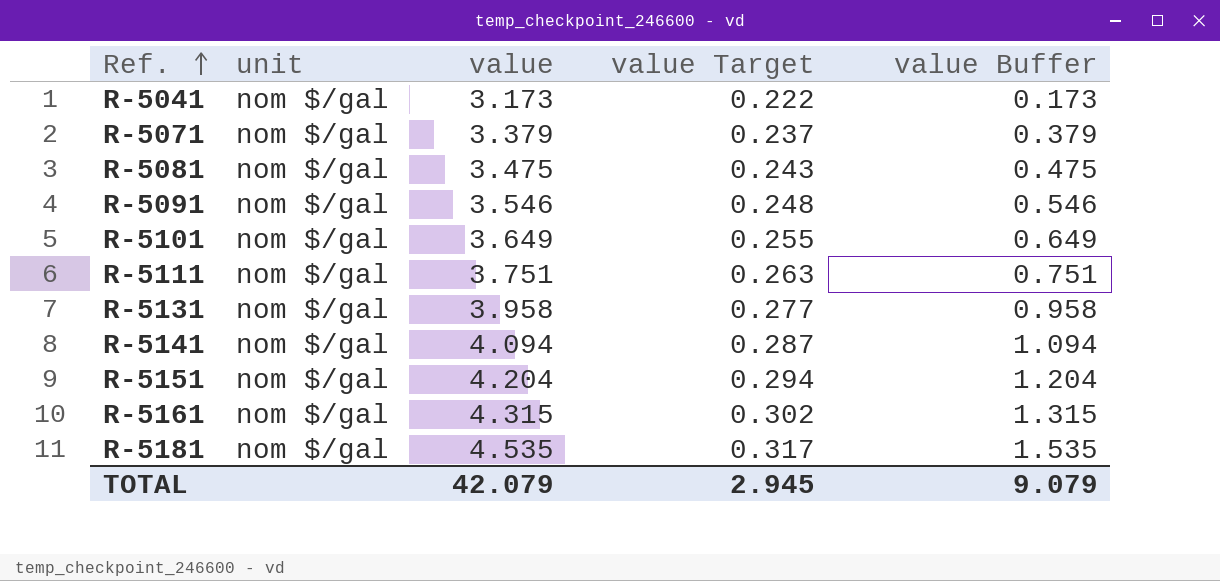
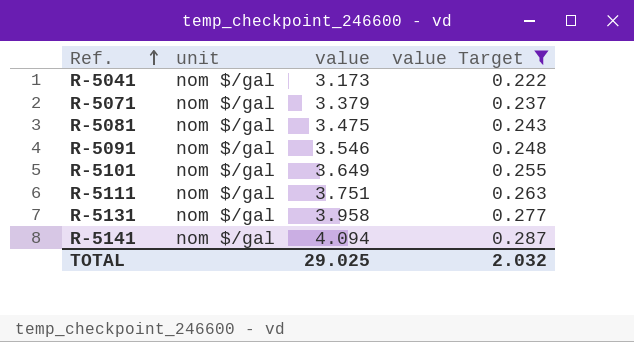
filter: none -> value Target <= 0.287
column value Buffer | formula: [value] - 3 -> none
TOTAL | value: 42.079 -> 29.025
TOTAL | value Target: 2.945 -> 2.032

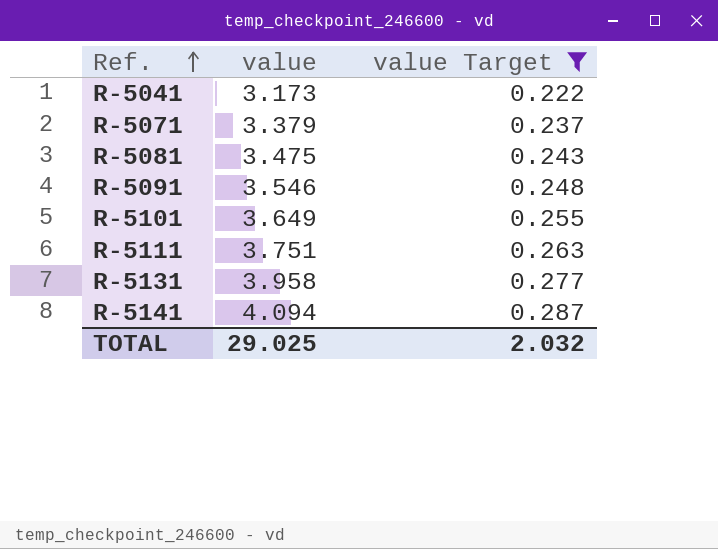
column unit | position: 2 -> none

